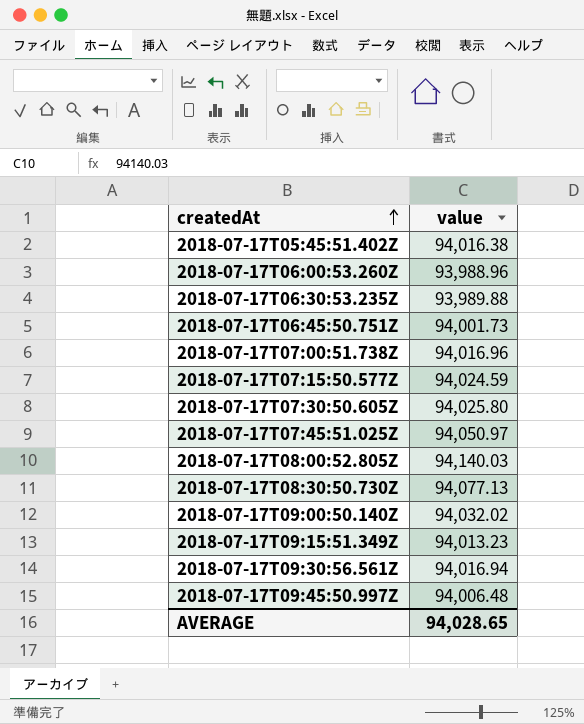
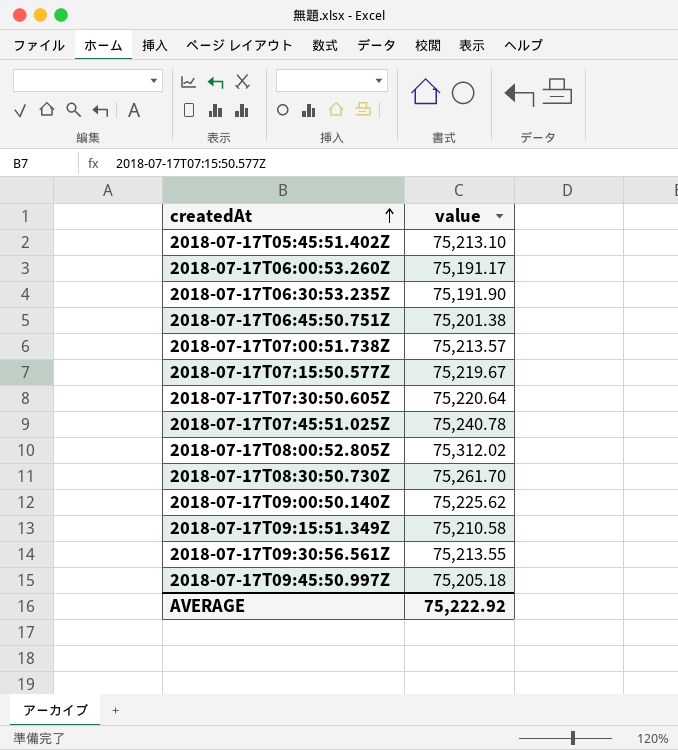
2018-07-17T05:45:51.402Z | value: 94,016.38 -> 75,213.10
2018-07-17T06:00:53.260Z | value: 93,988.96 -> 75,191.17
2018-07-17T06:30:53.235Z | value: 93,989.88 -> 75,191.90
2018-07-17T06:45:50.751Z | value: 94,001.73 -> 75,201.38
2018-07-17T07:00:51.738Z | value: 94,016.96 -> 75,213.57
2018-07-17T07:15:50.577Z | value: 94,024.59 -> 75,219.67
2018-07-17T07:30:50.605Z | value: 94,025.80 -> 75,220.64
2018-07-17T07:45:51.025Z | value: 94,050.97 -> 75,240.78
2018-07-17T08:00:52.805Z | value: 94,140.03 -> 75,312.02
2018-07-17T08:30:50.730Z | value: 94,077.13 -> 75,261.70
2018-07-17T09:00:50.140Z | value: 94,032.02 -> 75,225.62
2018-07-17T09:15:51.349Z | value: 94,013.23 -> 75,210.58
2018-07-17T09:30:56.561Z | value: 94,016.94 -> 75,213.55
2018-07-17T09:45:50.997Z | value: 94,006.48 -> 75,205.18
AVERAGE | value: 94,028.65 -> 75,222.92

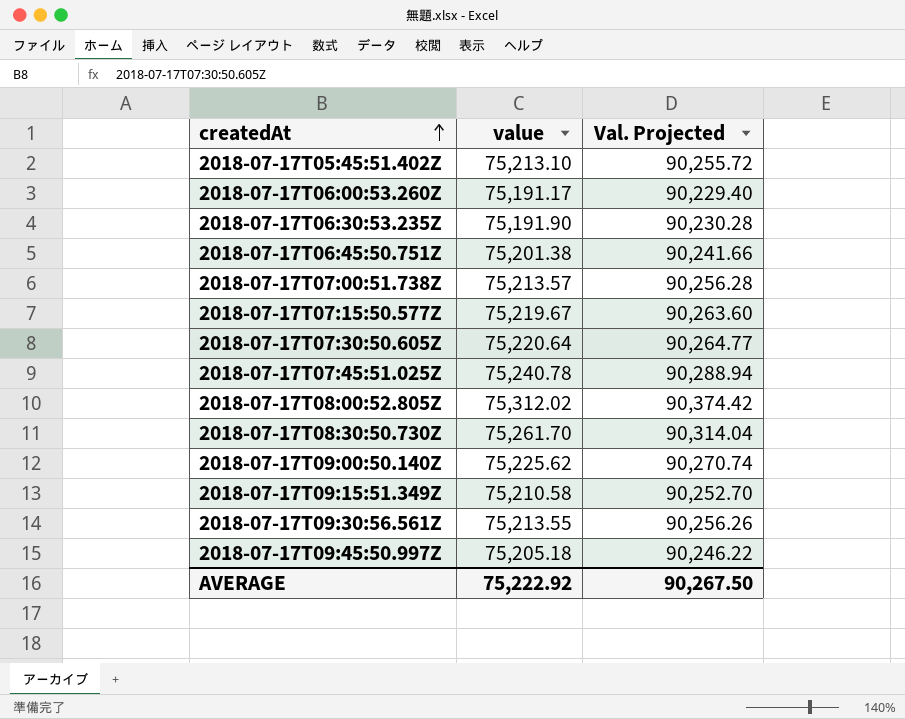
column Val. Projected | formula: none -> [value] * 1.2

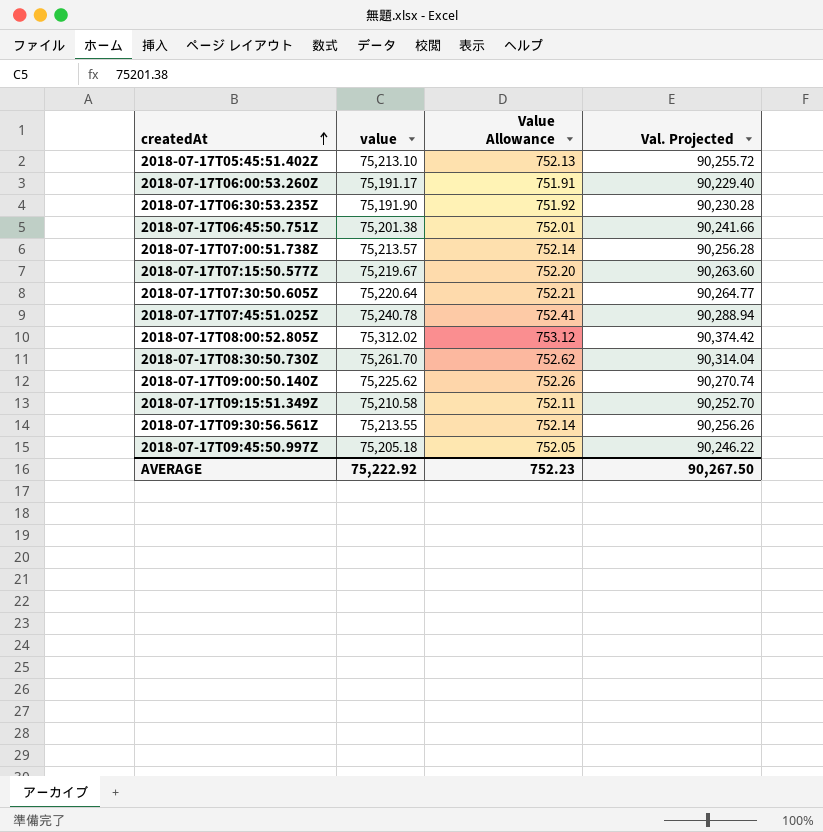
column Value Allowance | formula: none -> [value] * 0.01

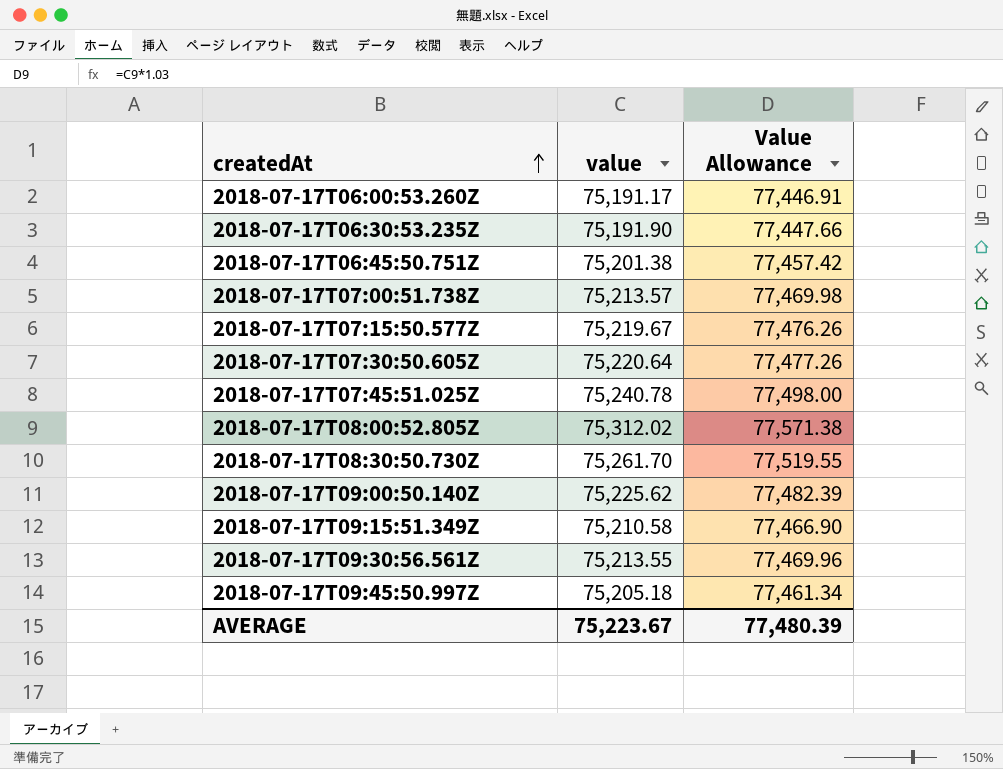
column Val. Projected | formula: [value] * 1.2 -> none
column Value Allowance | formula: [value] * 0.01 -> [value] * 1.03
row 2018-07-17T05:45:51.402Z: 75,213.10 | 752.13 | 90,255.72 -> none
AVERAGE | value: 75,222.92 -> 75,223.67
AVERAGE | Value Allowance: 752.23 -> 77,480.39

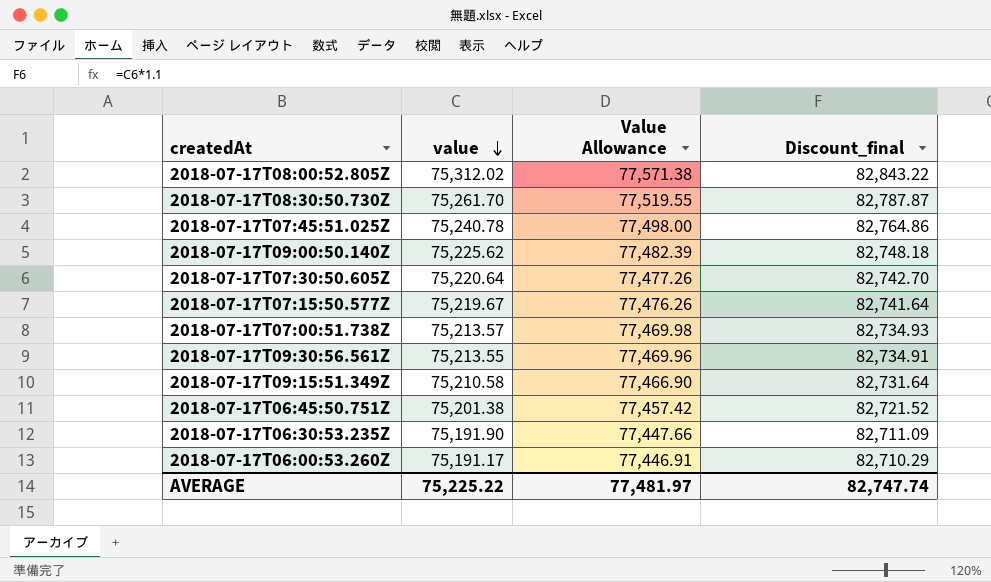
row order: createdAt ascending -> value descending
column Discount_final | formula: none -> [value] * 1.1
row 2018-07-17T09:45:50.997Z: 75,205.18 | 77,461.34 -> none
AVERAGE | value: 75,223.67 -> 75,225.22
AVERAGE | Value Allowance: 77,480.39 -> 77,481.97

